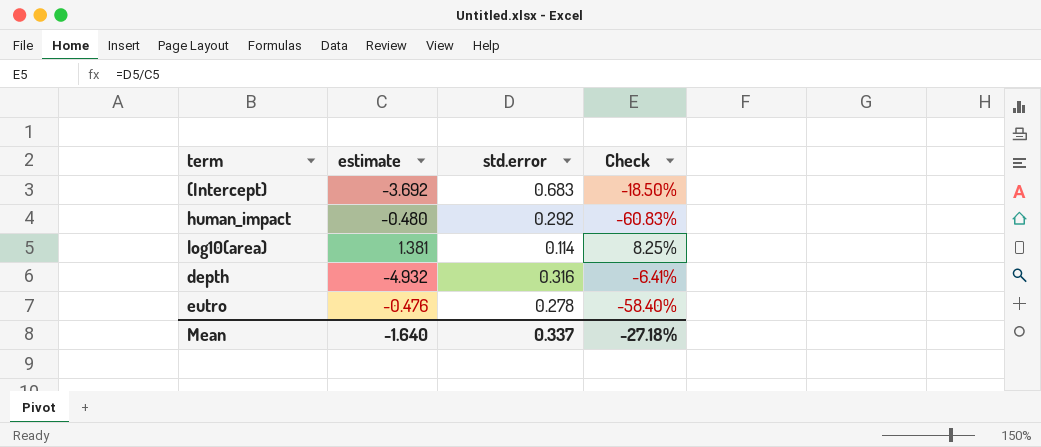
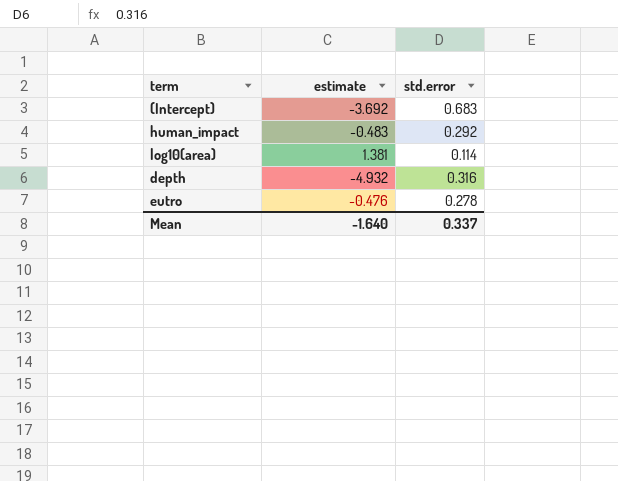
column Check | formula: [std.error] / [estimate] -> none
human_impact | estimate: -0.480 -> -0.483

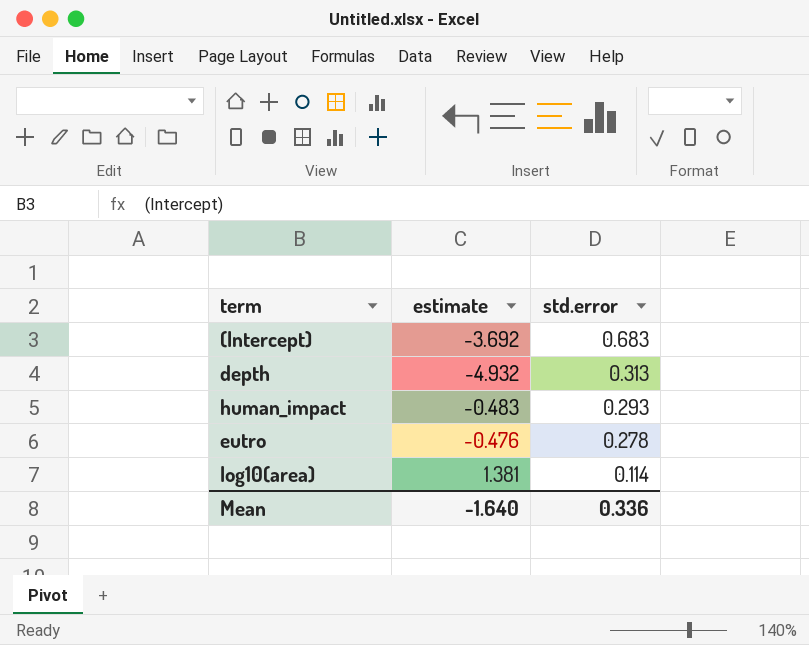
row order: none -> std.error descending
depth | std.error: 0.316 -> 0.313
human_impact | std.error: 0.292 -> 0.293
Mean | std.error: 0.337 -> 0.336

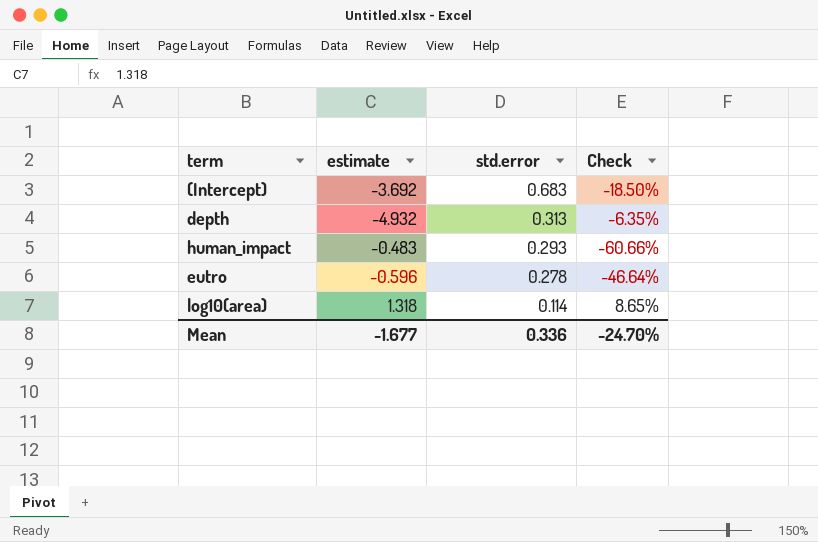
column Check | formula: none -> [std.error] / [estimate]
eutro | estimate: -0.476 -> -0.596
log10(area) | estimate: 1.381 -> 1.318
Mean | estimate: -1.640 -> -1.677

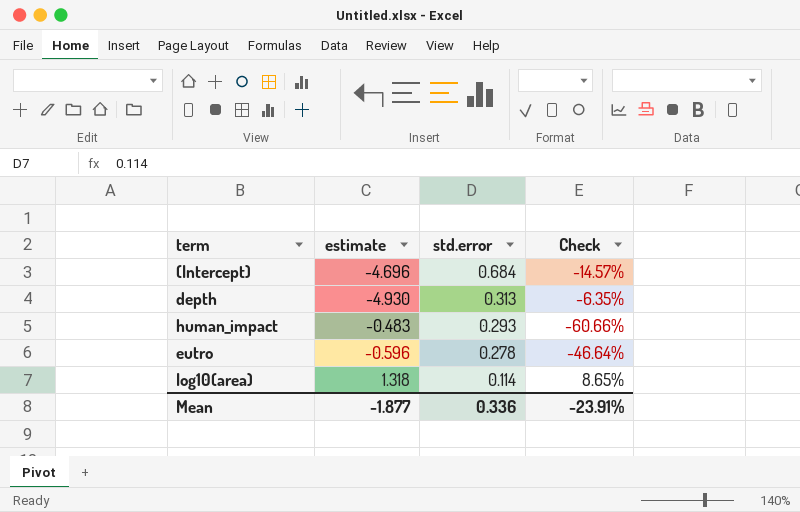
(Intercept) | estimate: -3.692 -> -4.696
(Intercept) | std.error: 0.683 -> 0.684
(Intercept) | Check: -18.50% -> -14.57%
depth | estimate: -4.932 -> -4.930
Mean | estimate: -1.677 -> -1.877
Mean | Check: -24.70% -> -23.91%

